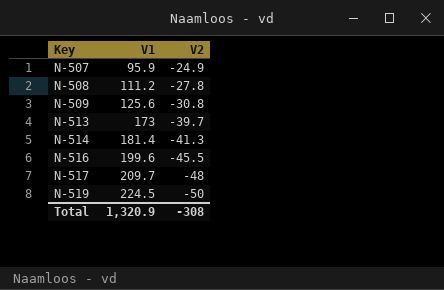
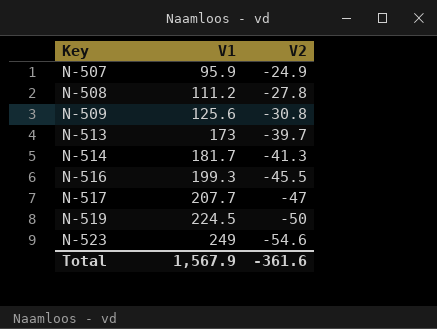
N-514 | V1: 181.4 -> 181.7
N-516 | V1: 199.6 -> 199.3
N-517 | V1: 209.7 -> 207.7
N-517 | V2: -48 -> -47
row N-523: none -> 249 | -54.6
Total | V1: 1,320.9 -> 1,567.9
Total | V2: -308 -> -361.6

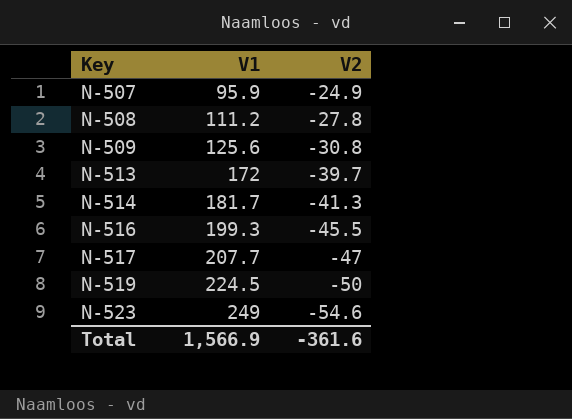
N-513 | V1: 173 -> 172
Total | V1: 1,567.9 -> 1,566.9

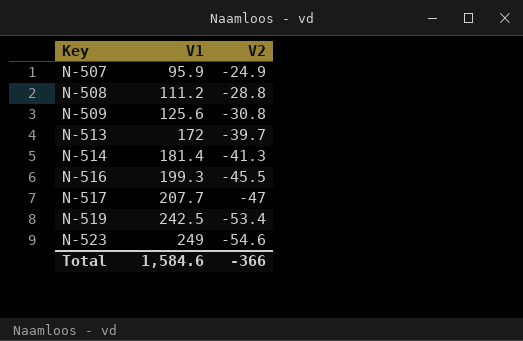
N-508 | V2: -27.8 -> -28.8
N-514 | V1: 181.7 -> 181.4
N-519 | V1: 224.5 -> 242.5
N-519 | V2: -50 -> -53.4
Total | V1: 1,566.9 -> 1,584.6
Total | V2: -361.6 -> -366

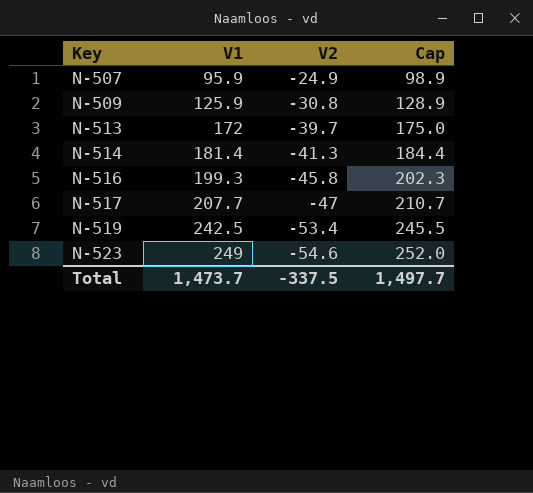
column Cap | formula: none -> [V1] + 3
row N-508: 111.2 | -28.8 -> none
N-509 | V1: 125.6 -> 125.9
N-516 | V2: -45.5 -> -45.8
Total | V1: 1,584.6 -> 1,473.7
Total | V2: -366 -> -337.5

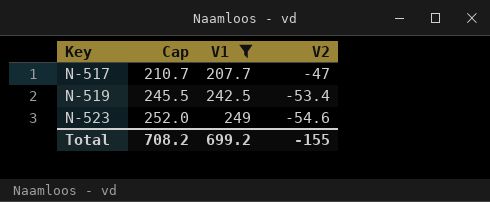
filter: none -> V1 >= 207.7
column Cap | position: 4 -> 2
Total | Cap: 1,497.7 -> 708.2
Total | V1: 1,473.7 -> 699.2
Total | V2: -337.5 -> -155

